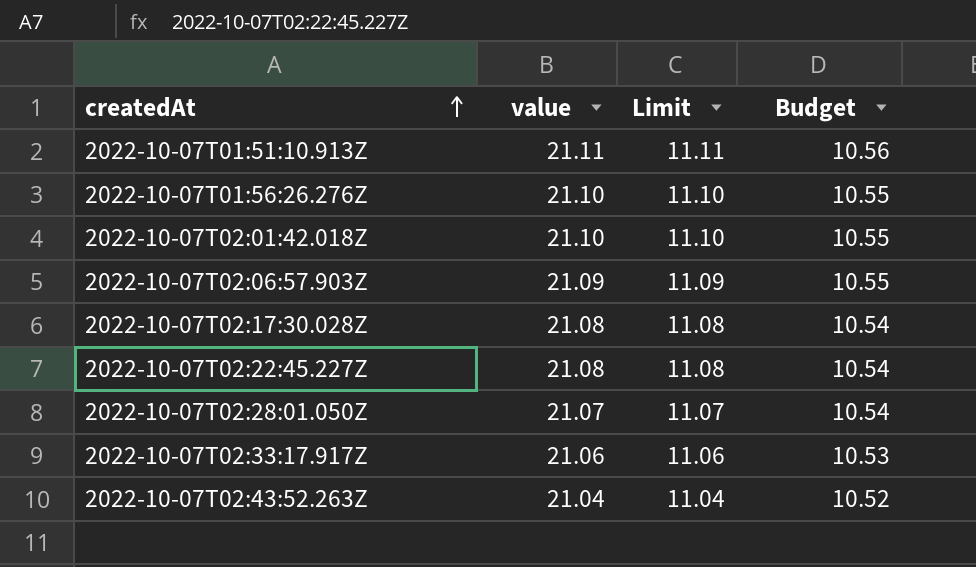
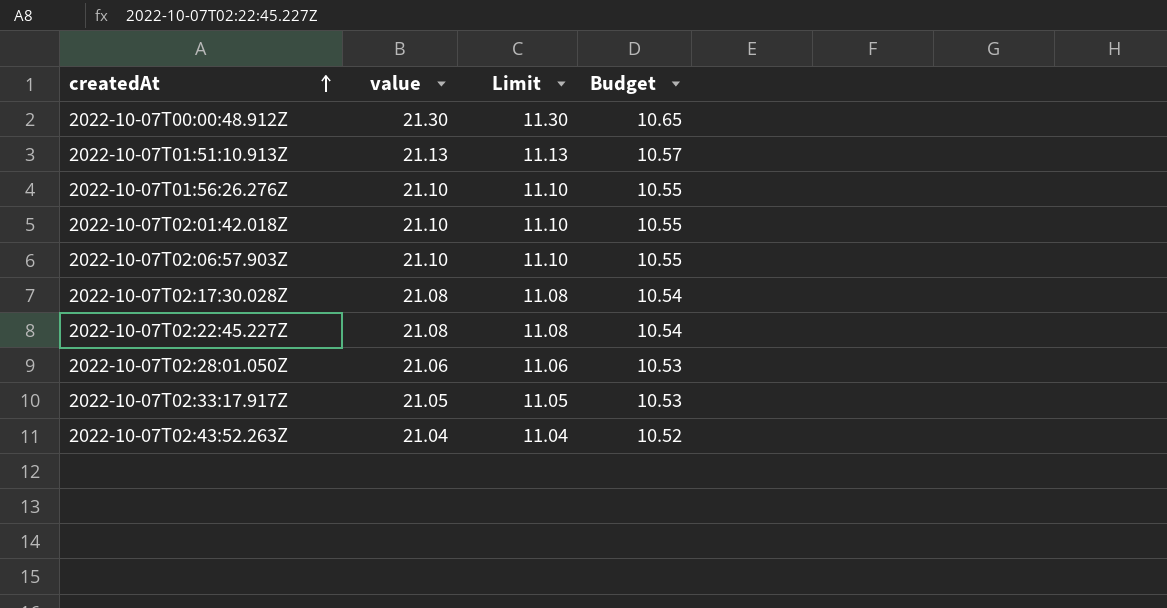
row 2022-10-07T00:00:48.912Z: none -> 21.30 | 11.30 | 10.65
2022-10-07T01:51:10.913Z | value: 21.11 -> 21.13
2022-10-07T01:51:10.913Z | Limit: 11.11 -> 11.13
2022-10-07T01:51:10.913Z | Budget: 10.56 -> 10.57
2022-10-07T02:06:57.903Z | value: 21.09 -> 21.10
2022-10-07T02:06:57.903Z | Limit: 11.09 -> 11.10
2022-10-07T02:28:01.050Z | value: 21.07 -> 21.06
2022-10-07T02:28:01.050Z | Limit: 11.07 -> 11.06
2022-10-07T02:28:01.050Z | Budget: 10.54 -> 10.53
2022-10-07T02:33:17.917Z | value: 21.06 -> 21.05
2022-10-07T02:33:17.917Z | Limit: 11.06 -> 11.05

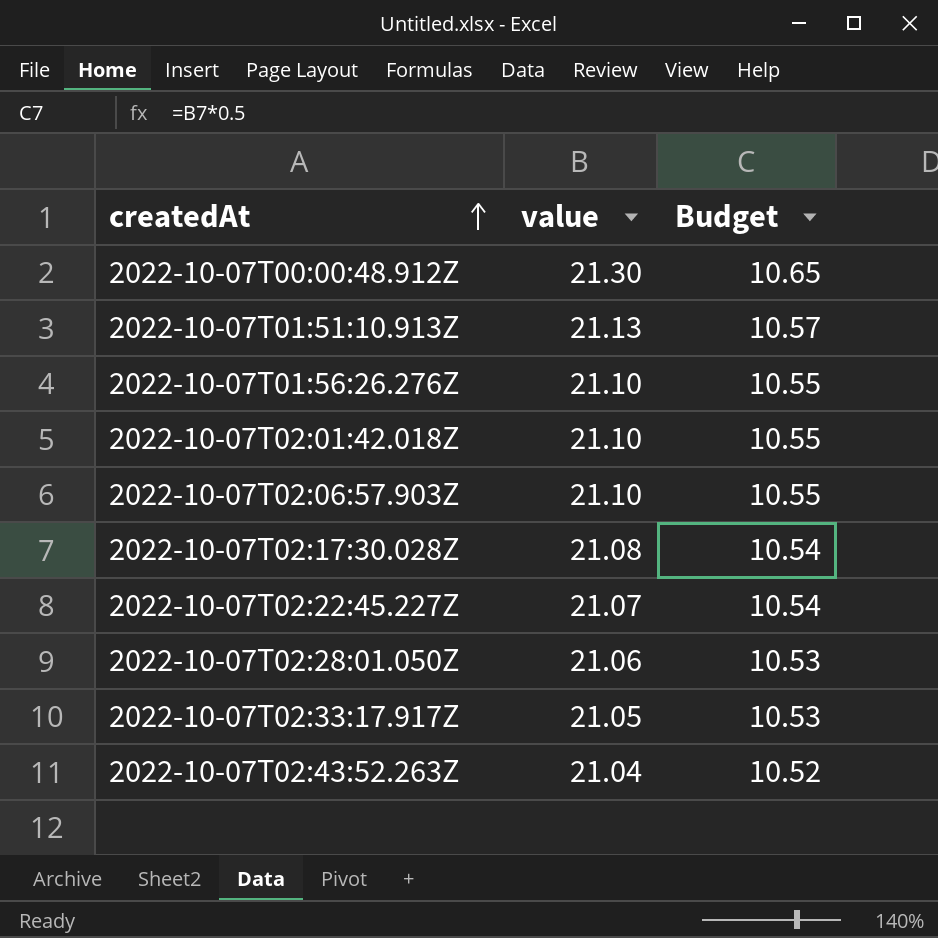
column Limit | formula: [value] - 10 -> none
2022-10-07T02:22:45.227Z | value: 21.08 -> 21.07

